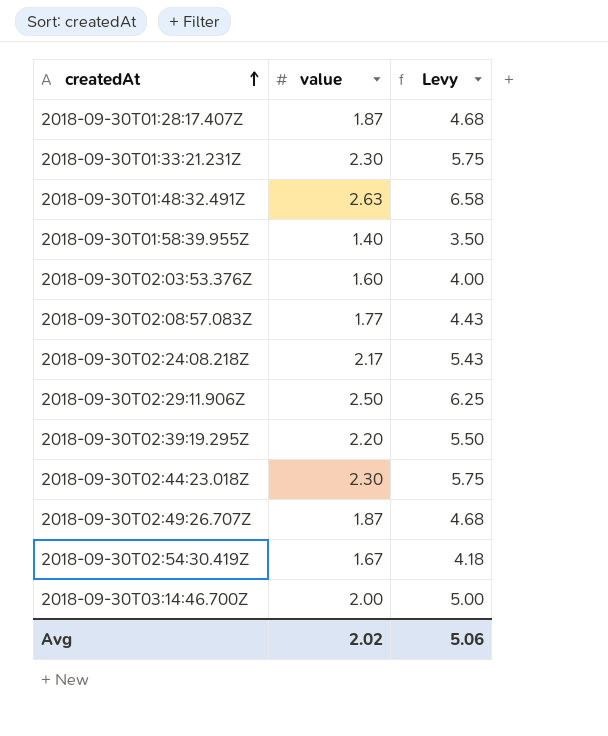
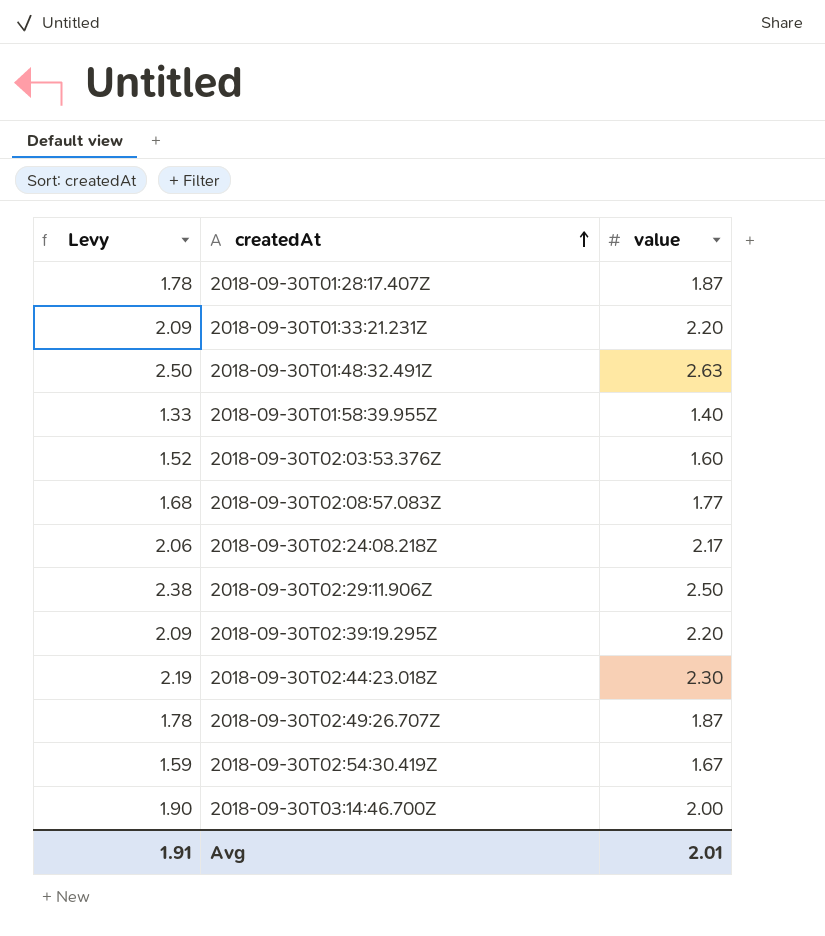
column Levy | formula: [value] * 2.5 -> [value] * 0.95
column Levy | position: 3 -> 1
2018-09-30T01:33:21.231Z | value: 2.30 -> 2.20
Avg | Levy: 5.06 -> 1.91
Avg | value: 2.02 -> 2.01

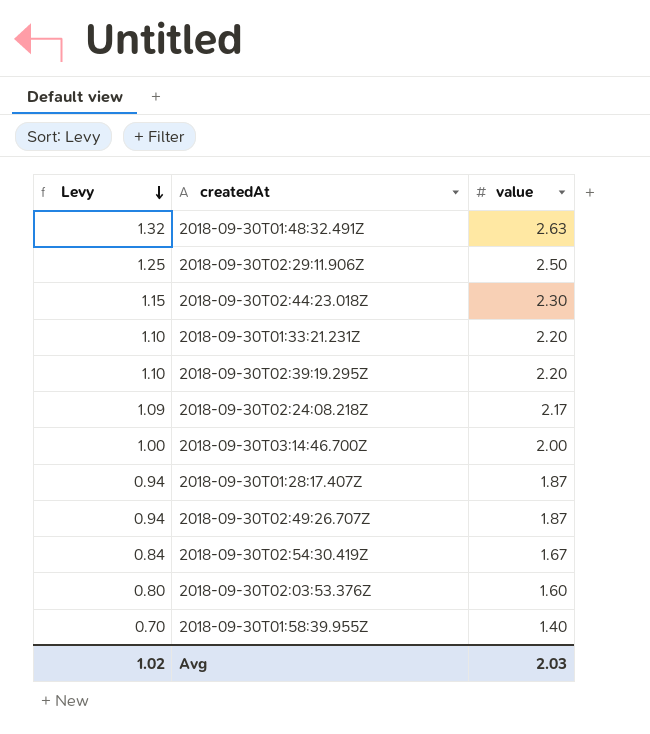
row order: createdAt ascending -> Levy descending
column Levy | formula: [value] * 0.95 -> [value] * 0.5
row 2018-09-30T02:08:57.083Z: 1.68 | 1.77 -> none
Avg | Levy: 1.91 -> 1.02
Avg | value: 2.01 -> 2.03

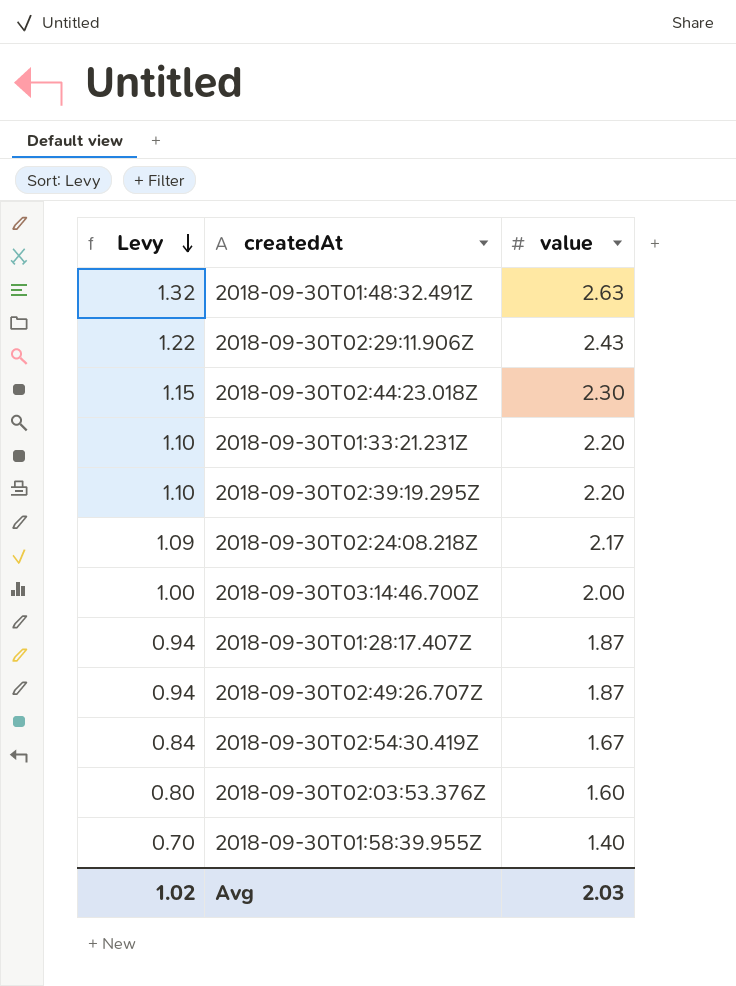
2018-09-30T02:29:11.906Z | Levy: 1.25 -> 1.22
2018-09-30T02:29:11.906Z | value: 2.50 -> 2.43

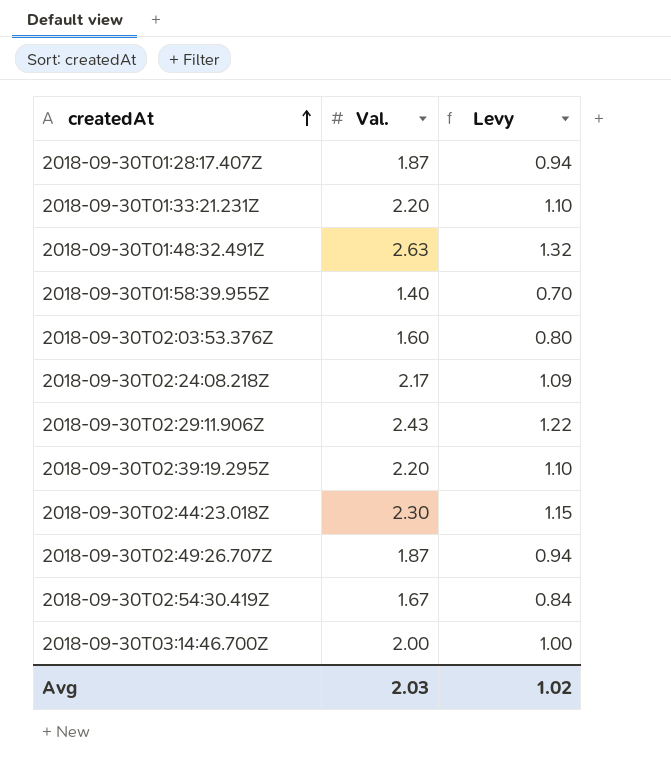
row order: Levy descending -> createdAt ascending
column name: value -> Val.
column Levy | position: 1 -> 3

